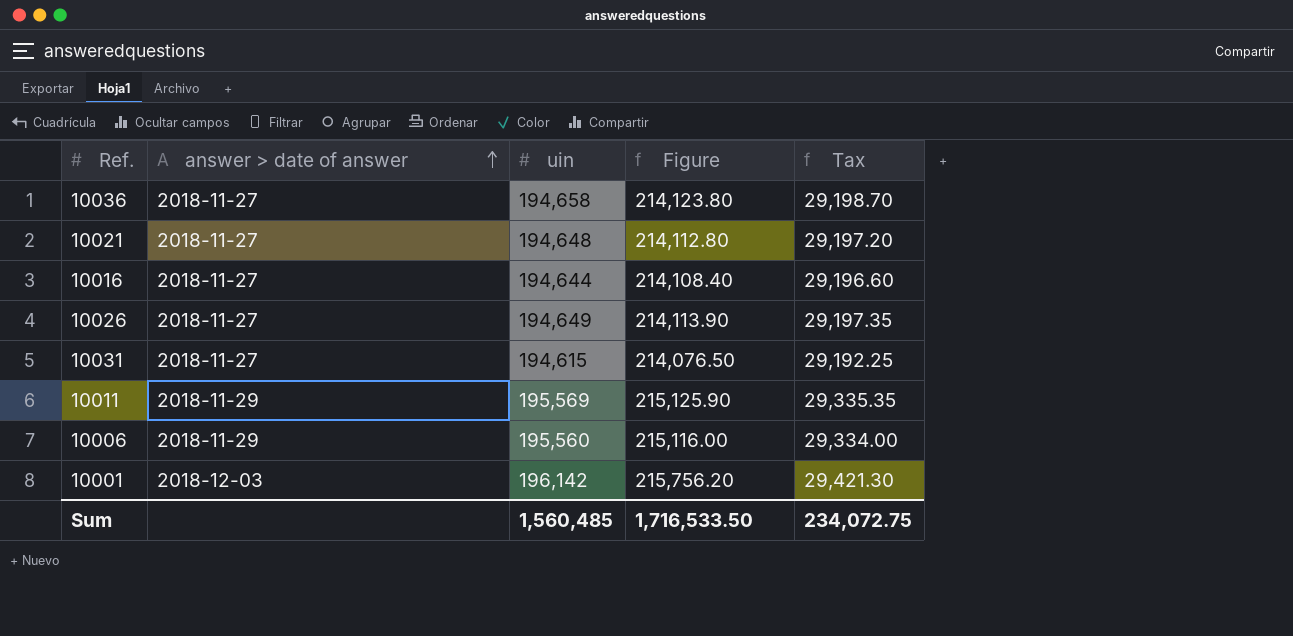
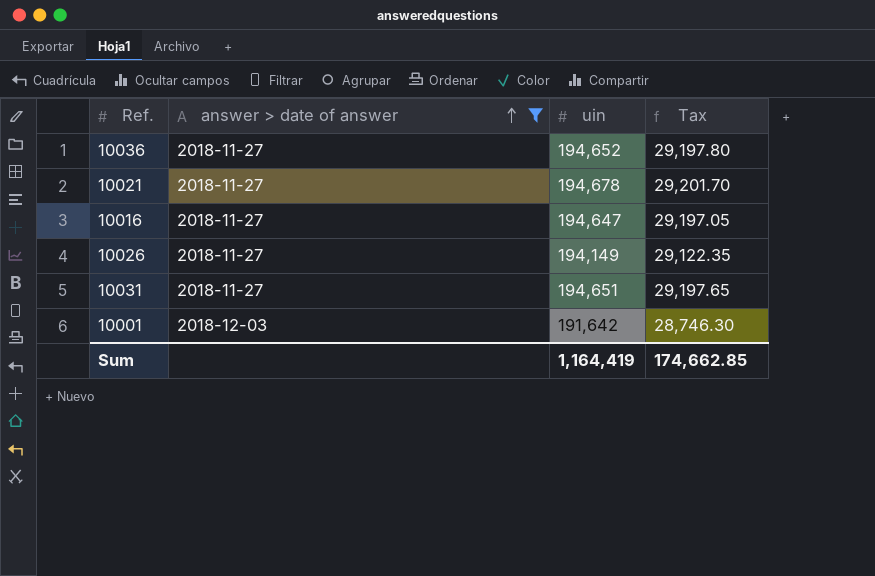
filter: none -> answer > date of answer != 2018-11-29
column Figure | formula: [uin] * 1.1 -> none
10036 | uin: 194,658 -> 194,652
10036 | Tax: 29,198.70 -> 29,197.80
10021 | uin: 194,648 -> 194,678
10021 | Tax: 29,197.20 -> 29,201.70
10016 | uin: 194,644 -> 194,647
10016 | Tax: 29,196.60 -> 29,197.05
10026 | uin: 194,649 -> 194,149
10026 | Tax: 29,197.35 -> 29,122.35
10031 | uin: 194,615 -> 194,651
10031 | Tax: 29,192.25 -> 29,197.65
10001 | uin: 196,142 -> 191,642
10001 | Tax: 29,421.30 -> 28,746.30
Sum | uin: 1,560,485 -> 1,164,419
Sum | Tax: 234,072.75 -> 174,662.85

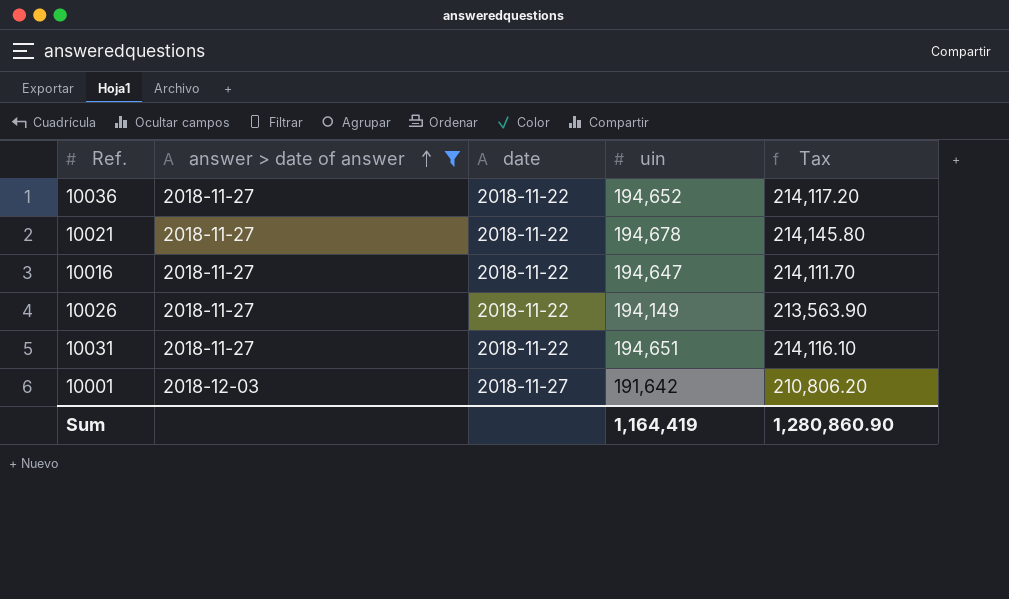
column date | position: none -> 3
column Tax | formula: [uin] * 0.15 -> [uin] * 1.1
Sum | Tax: 174,662.85 -> 1,280,860.90

